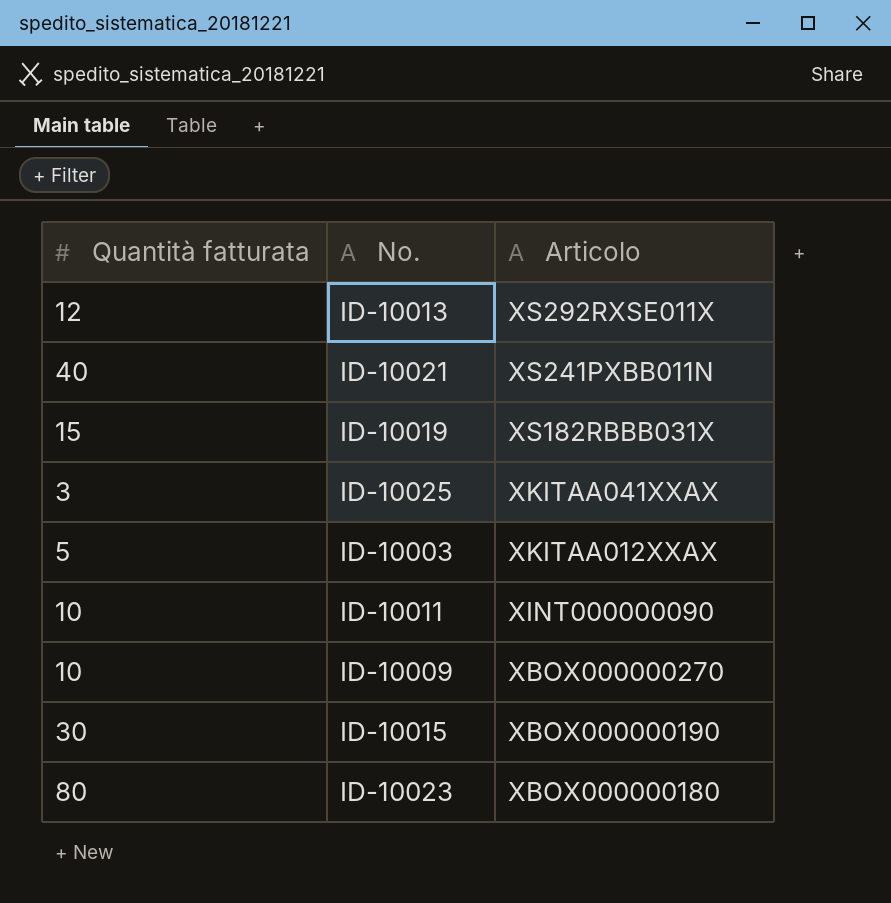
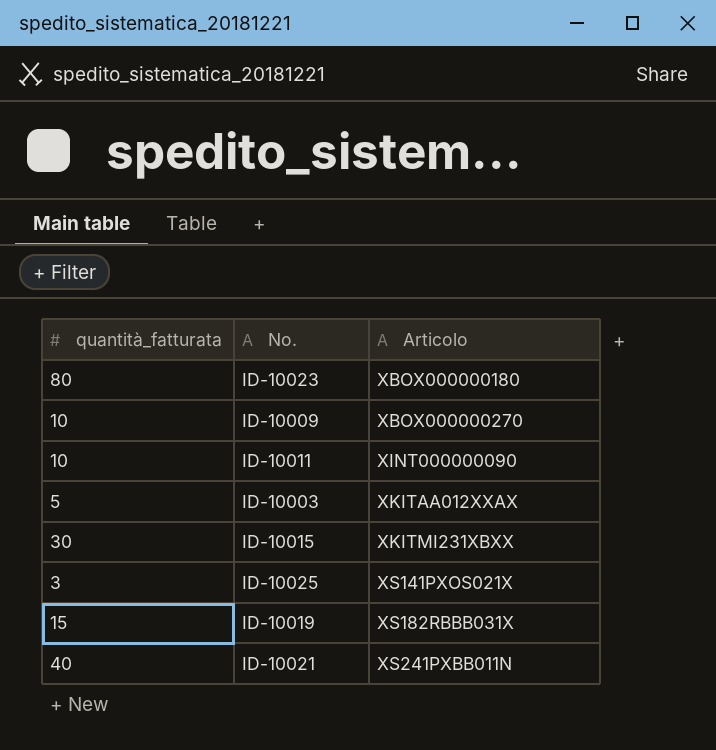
row order: Articolo descending -> Articolo ascending
column name: Quantità fatturata -> quantità_fatturata
row ID-10013: 12 | XS292RXSE011X -> none
ID-10015 | Articolo: XBOX000000190 -> XKITMI231XBXX
ID-10025 | Articolo: XKITAA041XXAX -> XS141PXOS021X

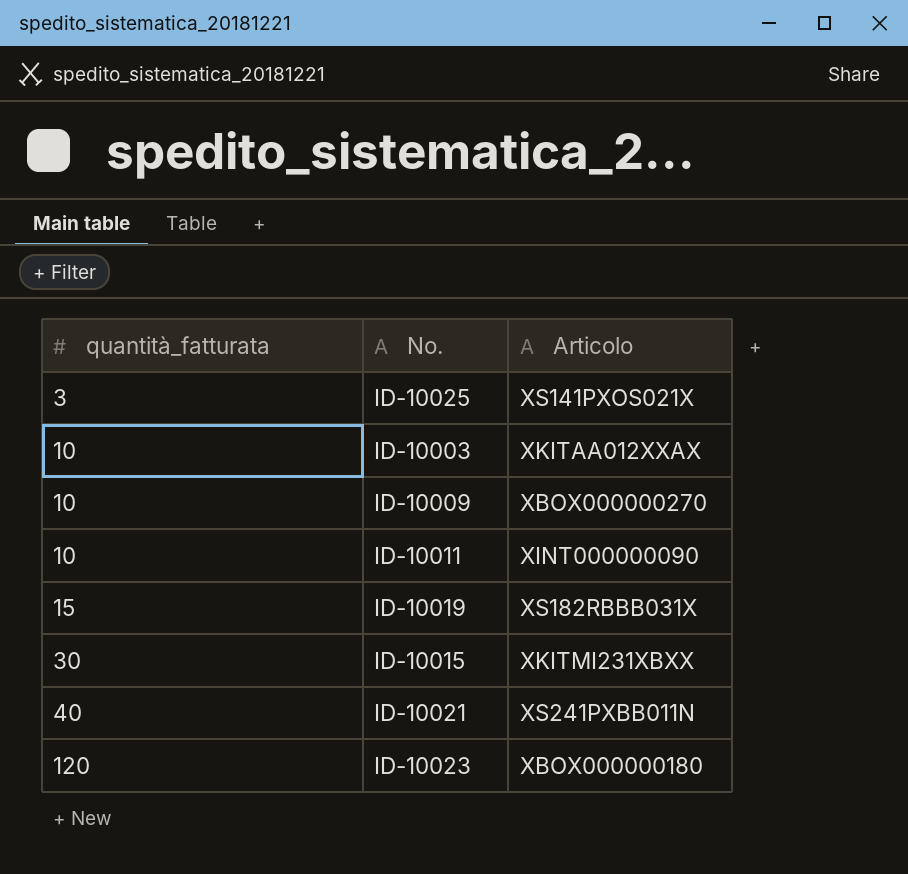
row order: Articolo ascending -> quantità_fatturata ascending
ID-10003 | quantità_fatturata: 5 -> 10
ID-10023 | quantità_fatturata: 80 -> 120

